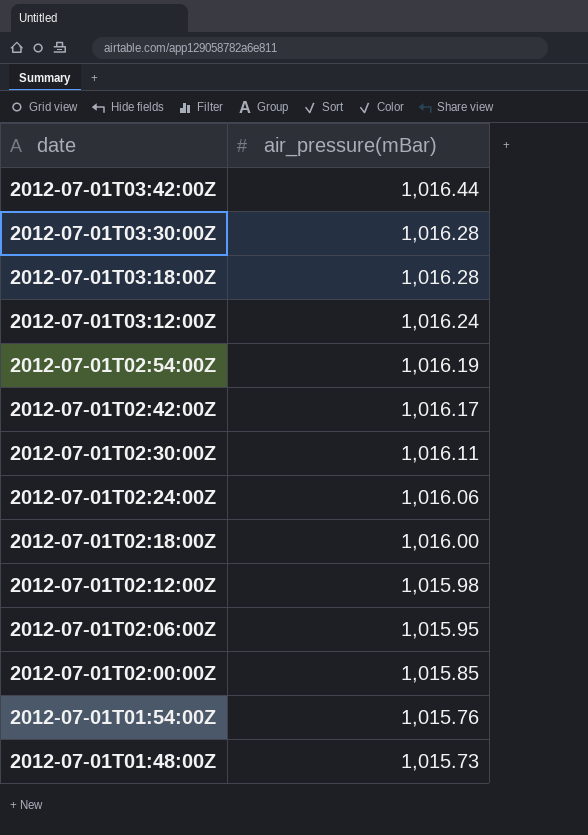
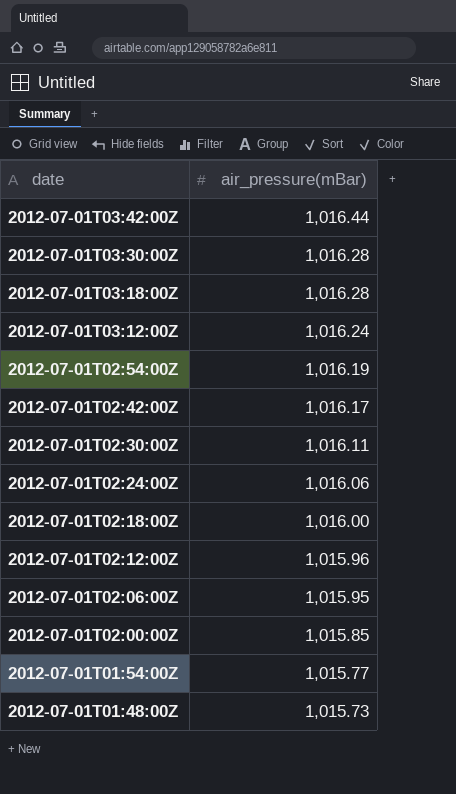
2012-07-01T02:12:00Z | air_pressure(mBar): 1,015.98 -> 1,015.96
2012-07-01T01:54:00Z | air_pressure(mBar): 1,015.76 -> 1,015.77

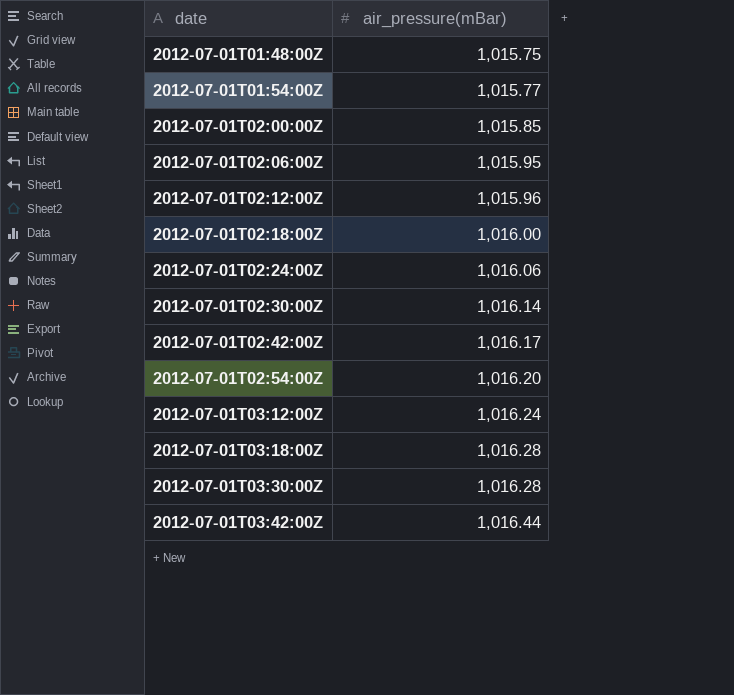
row order: date descending -> date ascending
2012-07-01T01:48:00Z | air_pressure(mBar): 1,015.73 -> 1,015.75
2012-07-01T02:30:00Z | air_pressure(mBar): 1,016.11 -> 1,016.14
2012-07-01T02:54:00Z | air_pressure(mBar): 1,016.19 -> 1,016.20

